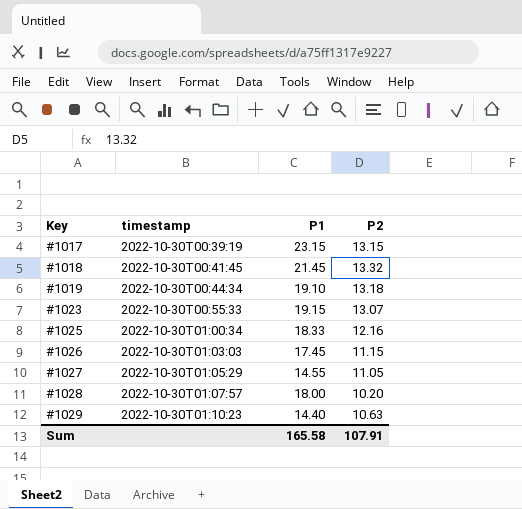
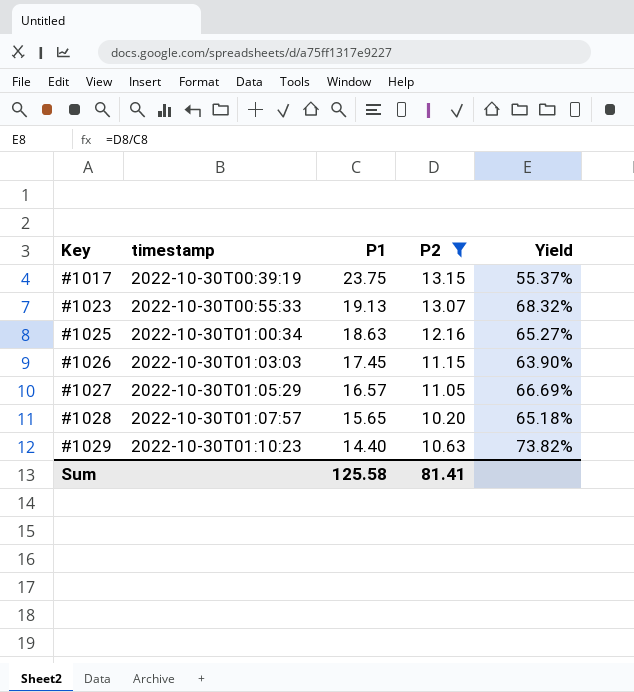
filter: none -> P2 <= 13.15
column Yield | formula: none -> [P2] / [P1]
#1017 | P1: 23.15 -> 23.75
#1023 | P1: 19.15 -> 19.13
#1025 | P1: 18.33 -> 18.63
#1027 | P1: 14.55 -> 16.57
#1028 | P1: 18.00 -> 15.65
Sum | P1: 165.58 -> 125.58
Sum | P2: 107.91 -> 81.41

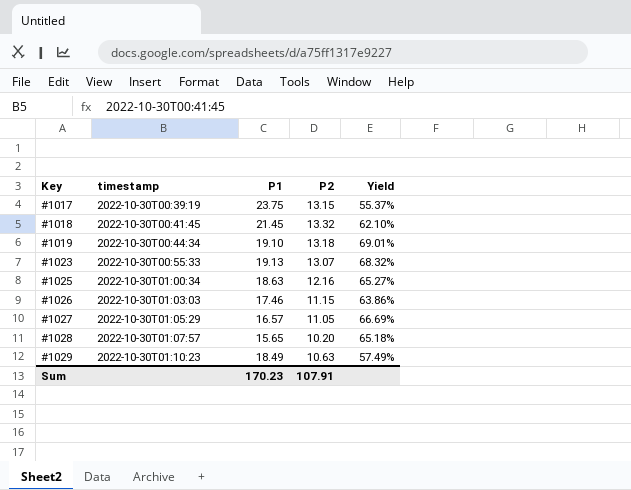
filter: P2 <= 13.15 -> none
#1026 | P1: 17.45 -> 17.46
#1026 | Yield: 63.90% -> 63.86%
#1029 | P1: 14.40 -> 18.49
#1029 | Yield: 73.82% -> 57.49%
Sum | P1: 125.58 -> 170.23
Sum | P2: 81.41 -> 107.91

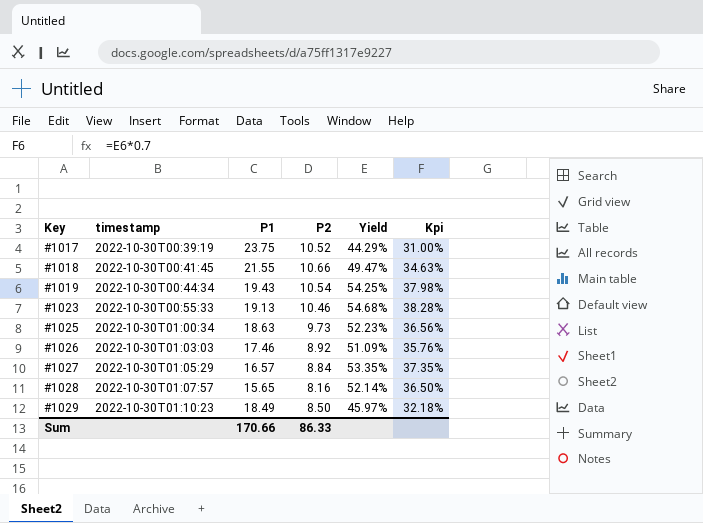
column Kpi | formula: none -> [Yield] * 0.7
#1017 | P2: 13.15 -> 10.52
#1017 | Yield: 55.37% -> 44.29%
#1018 | P1: 21.45 -> 21.55
#1018 | P2: 13.32 -> 10.66
#1018 | Yield: 62.10% -> 49.47%
#1019 | P1: 19.10 -> 19.43
#1019 | P2: 13.18 -> 10.54
#1019 | Yield: 69.01% -> 54.25%
#1023 | P2: 13.07 -> 10.46
#1023 | Yield: 68.32% -> 54.68%
#1025 | P2: 12.16 -> 9.73
#1025 | Yield: 65.27% -> 52.23%
#1026 | P2: 11.15 -> 8.92
#1026 | Yield: 63.86% -> 51.09%
#1027 | P2: 11.05 -> 8.84
#1027 | Yield: 66.69% -> 53.35%
#1028 | P2: 10.20 -> 8.16
#1028 | Yield: 65.18% -> 52.14%
#1029 | P2: 10.63 -> 8.50
#1029 | Yield: 57.49% -> 45.97%
Sum | P1: 170.23 -> 170.66
Sum | P2: 107.91 -> 86.33

